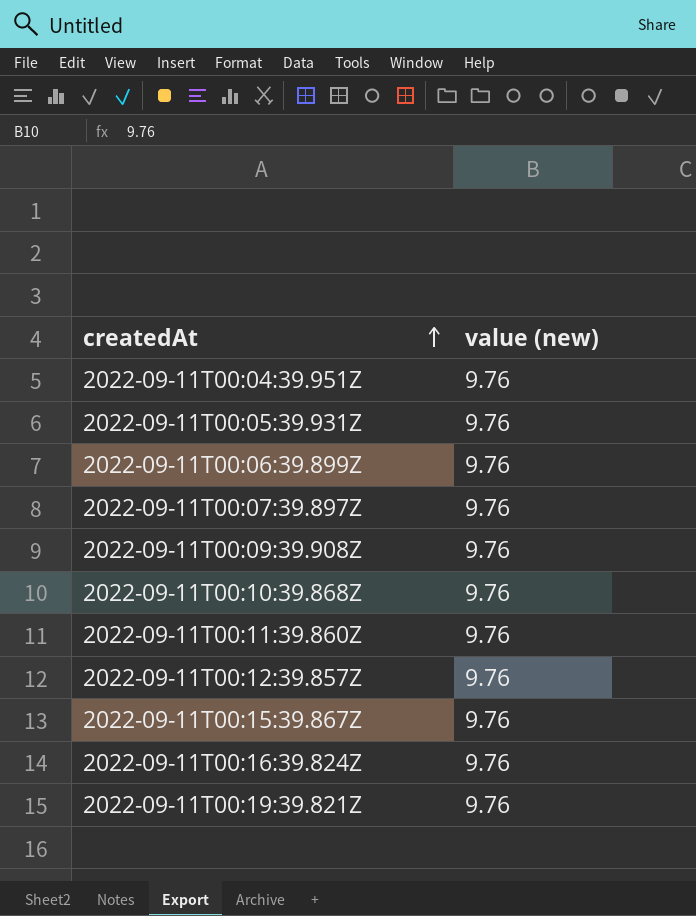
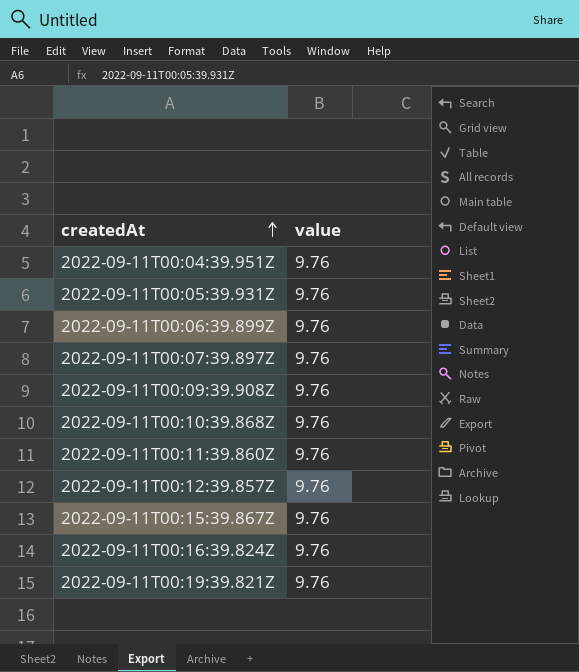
column name: value (new) -> value

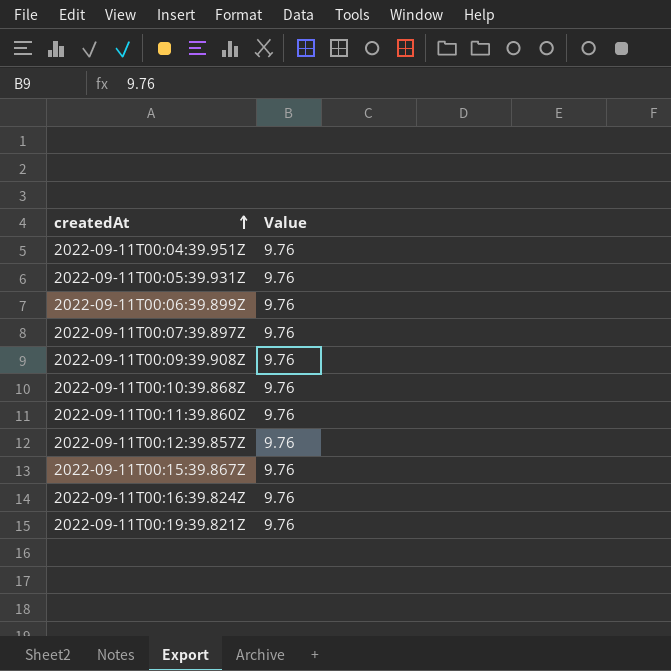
column name: value -> Value

